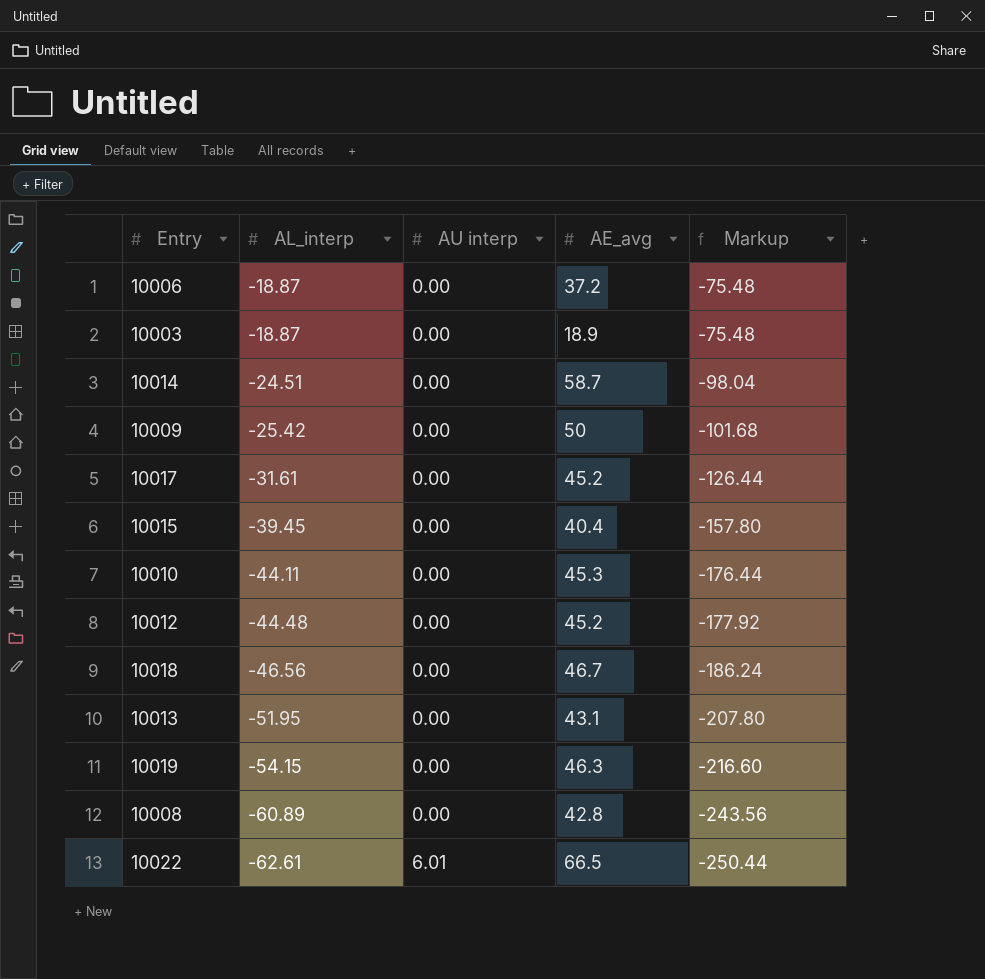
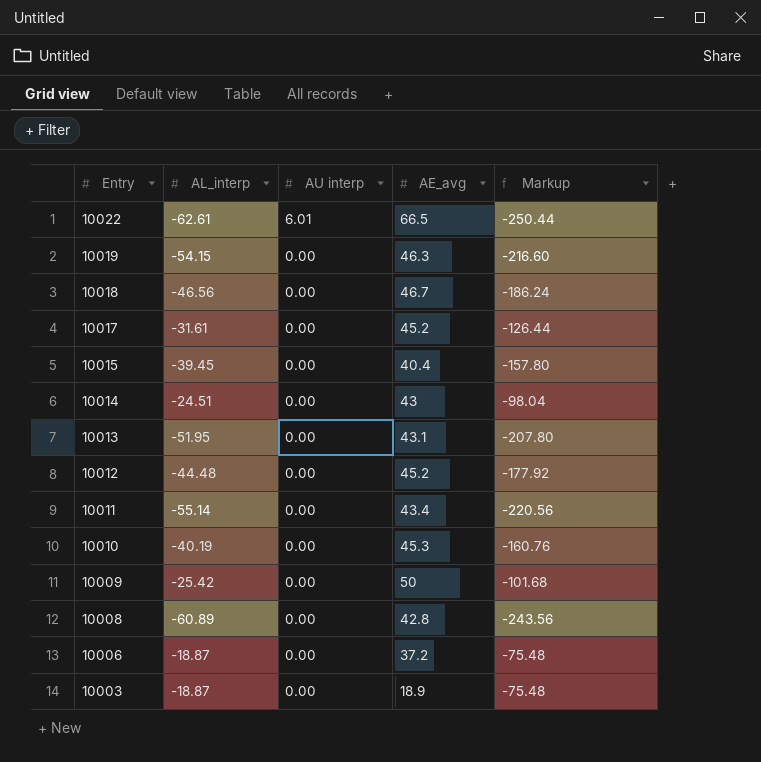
row order: AL_interp descending -> Entry descending
10014 | AE_avg: 58.7 -> 43
row 10011: none -> -55.14 | 0.00 | 43.4 | -220.56
10010 | AL_interp: -44.11 -> -40.19
10010 | Markup: -176.44 -> -160.76

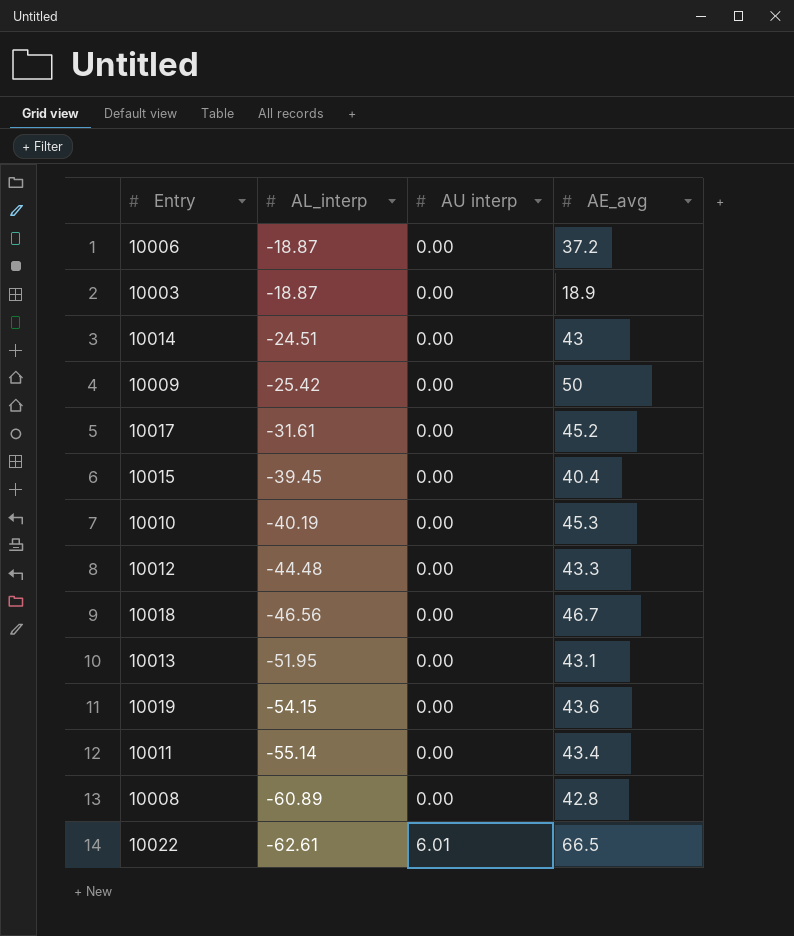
row order: Entry descending -> AL_interp descending
column Markup | formula: [AL_interp] * 4 -> none
10012 | AE_avg: 45.2 -> 43.3
10019 | AE_avg: 46.3 -> 43.6

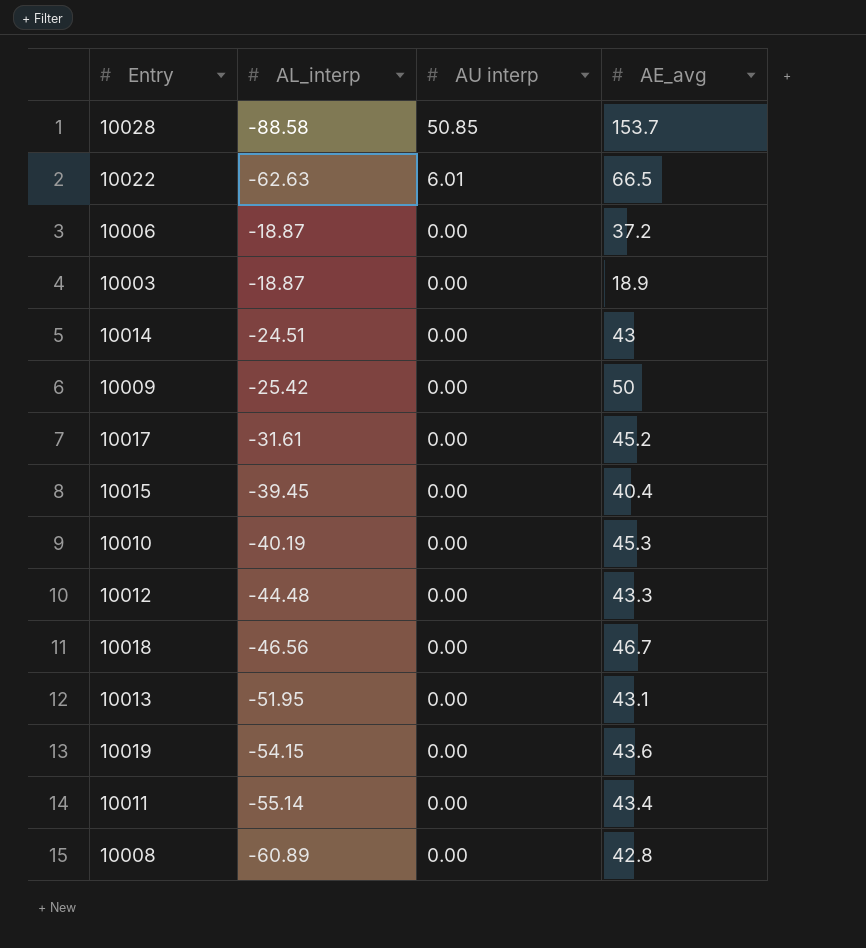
row order: AL_interp descending -> AU interp descending
row 10028: none -> -88.58 | 50.85 | 153.7
10022 | AL_interp: -62.61 -> -62.63

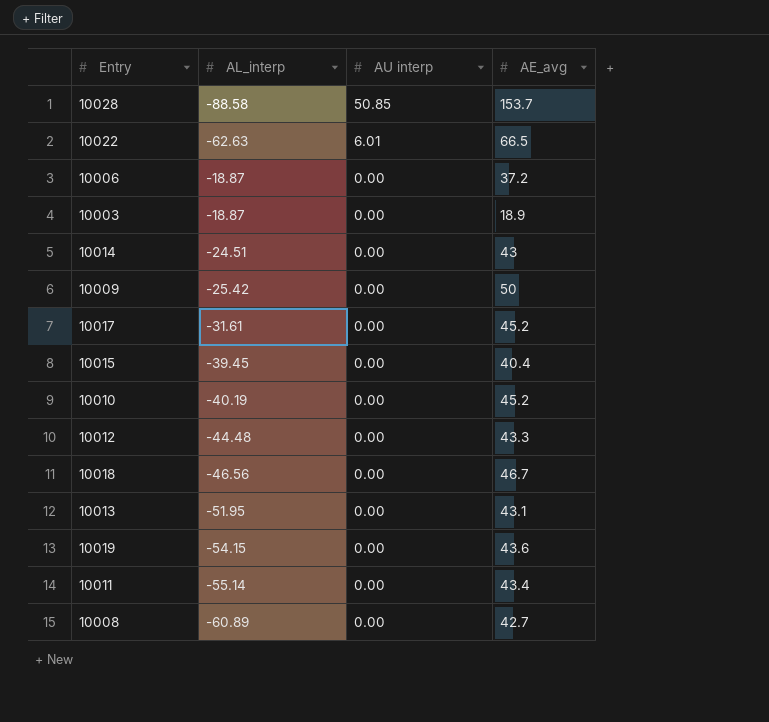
10010 | AE_avg: 45.3 -> 45.2
10008 | AE_avg: 42.8 -> 42.7

